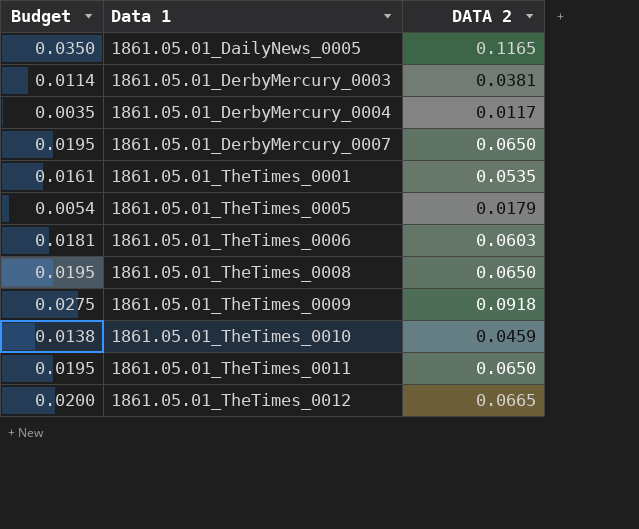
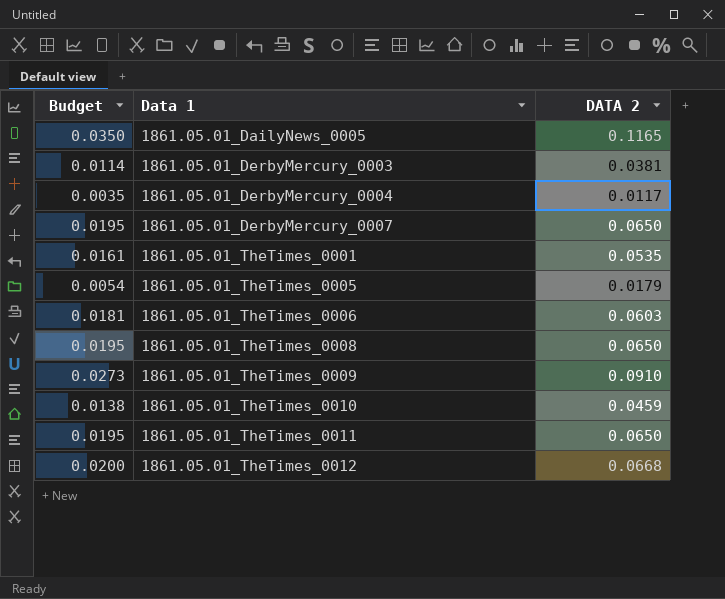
1861.05.01_TheTimes_0009 | Budget: 0.0275 -> 0.0273
1861.05.01_TheTimes_0009 | DATA 2: 0.0918 -> 0.0910
1861.05.01_TheTimes_0012 | DATA 2: 0.0665 -> 0.0668

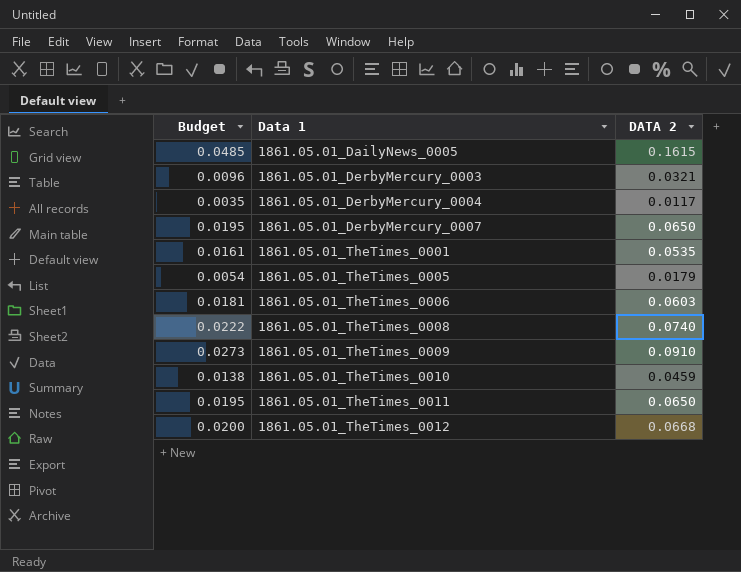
1861.05.01_DailyNews_0005 | Budget: 0.0350 -> 0.0485
1861.05.01_DailyNews_0005 | DATA 2: 0.1165 -> 0.1615
1861.05.01_DerbyMercury_0003 | Budget: 0.0114 -> 0.0096
1861.05.01_DerbyMercury_0003 | DATA 2: 0.0381 -> 0.0321
1861.05.01_TheTimes_0008 | Budget: 0.0195 -> 0.0222
1861.05.01_TheTimes_0008 | DATA 2: 0.0650 -> 0.0740

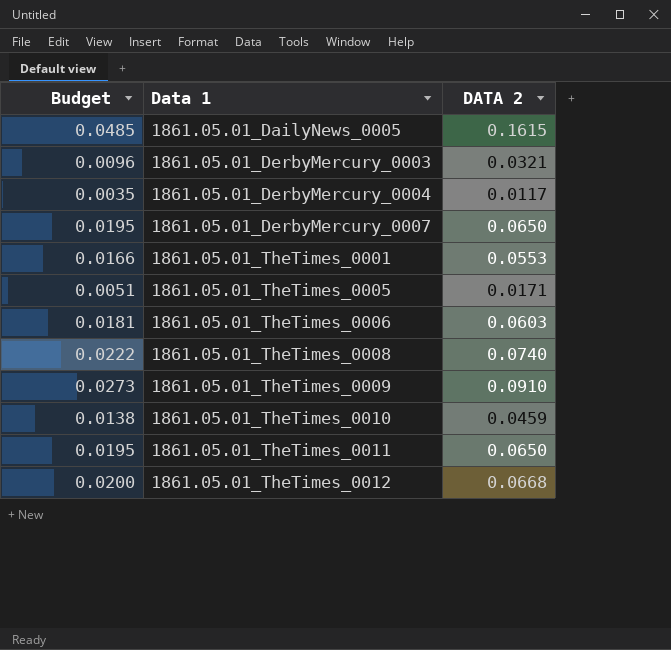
1861.05.01_TheTimes_0001 | Budget: 0.0161 -> 0.0166
1861.05.01_TheTimes_0001 | DATA 2: 0.0535 -> 0.0553
1861.05.01_TheTimes_0005 | Budget: 0.0054 -> 0.0051
1861.05.01_TheTimes_0005 | DATA 2: 0.0179 -> 0.0171

